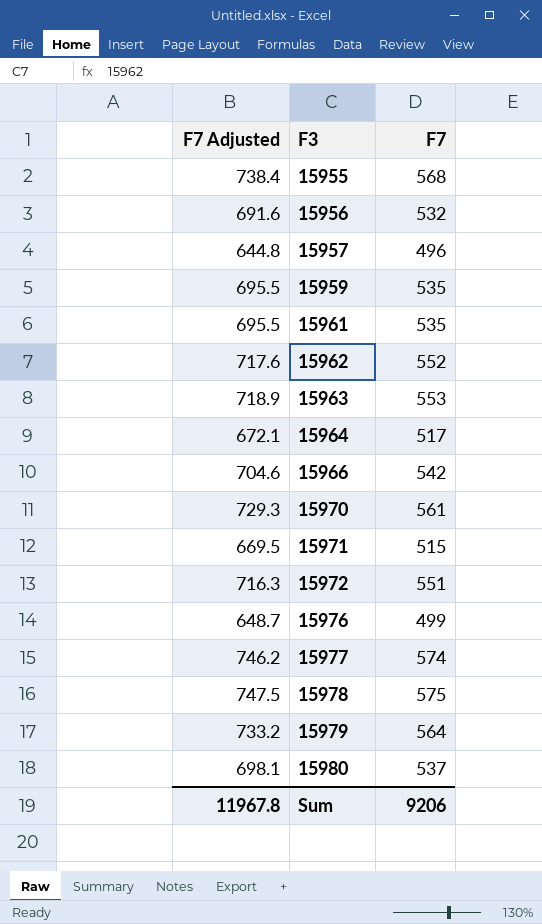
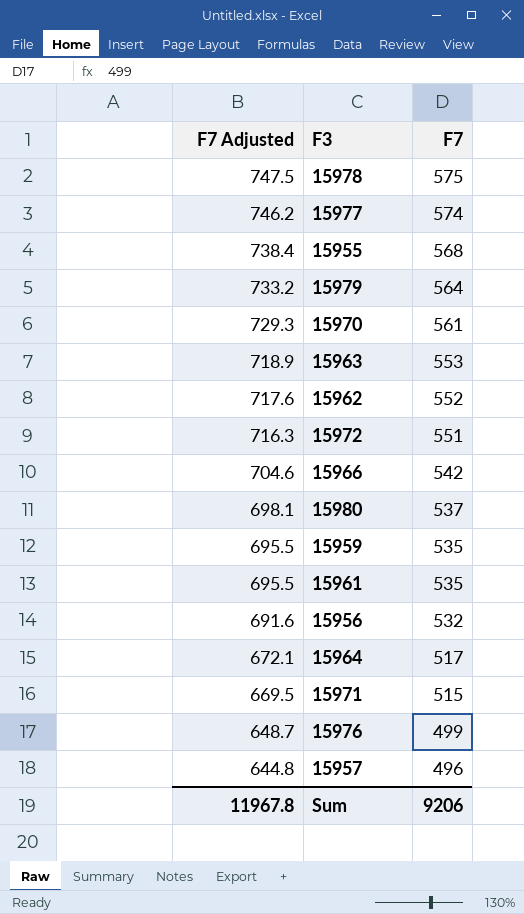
row order: F3 ascending -> F7 Adjusted descending

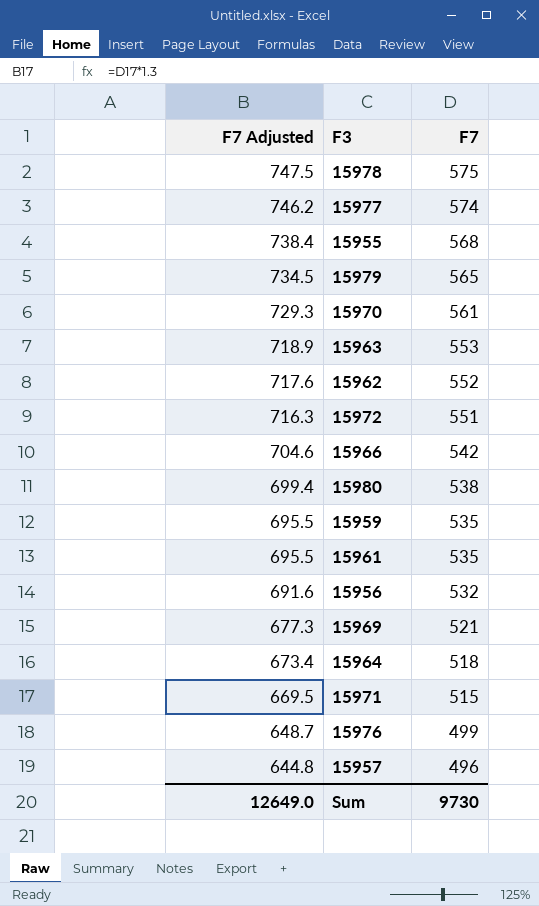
15979 | F7 Adjusted: 733.2 -> 734.5
15979 | F7: 564 -> 565
15980 | F7 Adjusted: 698.1 -> 699.4
15980 | F7: 537 -> 538
row 15969: none -> 677.3 | 521
15964 | F7 Adjusted: 672.1 -> 673.4
15964 | F7: 517 -> 518
Sum | F7 Adjusted: 11967.8 -> 12649.0
Sum | F7: 9206 -> 9730

